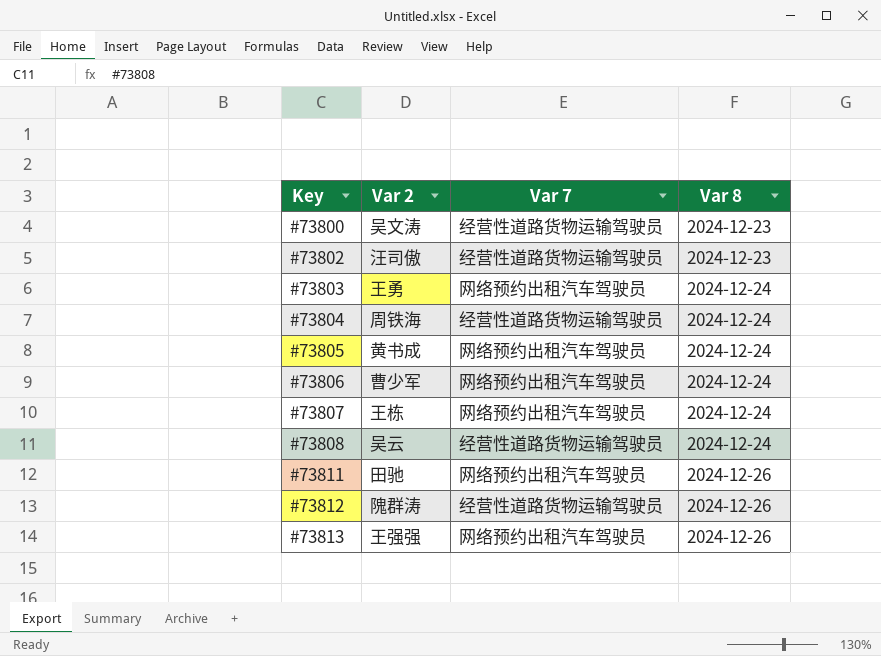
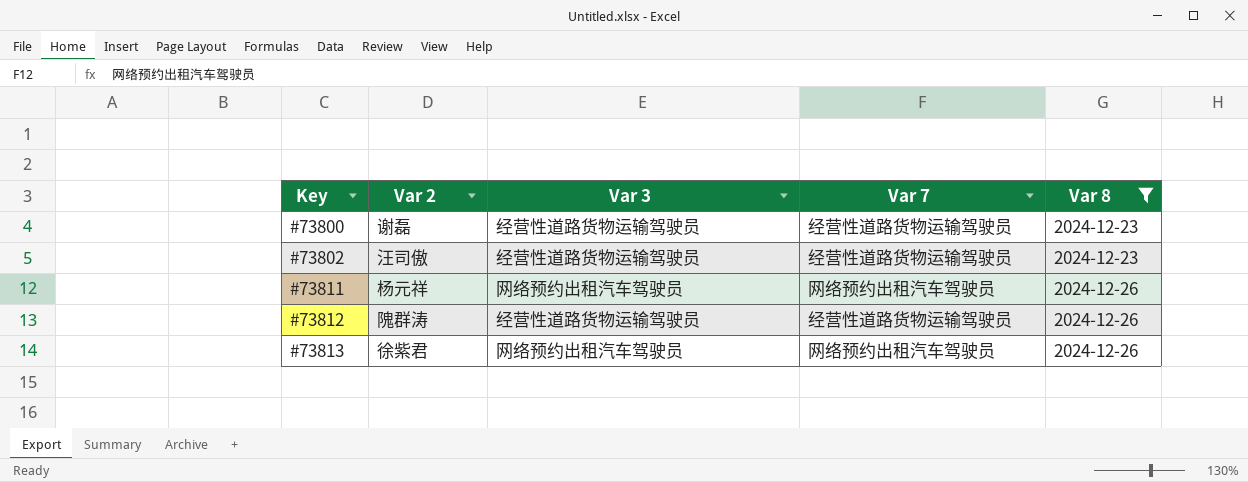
filter: none -> Var 8 != 2024-12-24
column Var 3 | position: none -> 3
#73800 | Var 2: 吴文涛 -> 谢磊
#73811 | Var 2: 田驰 -> 杨元祥
#73813 | Var 2: 王强强 -> 徐紫君

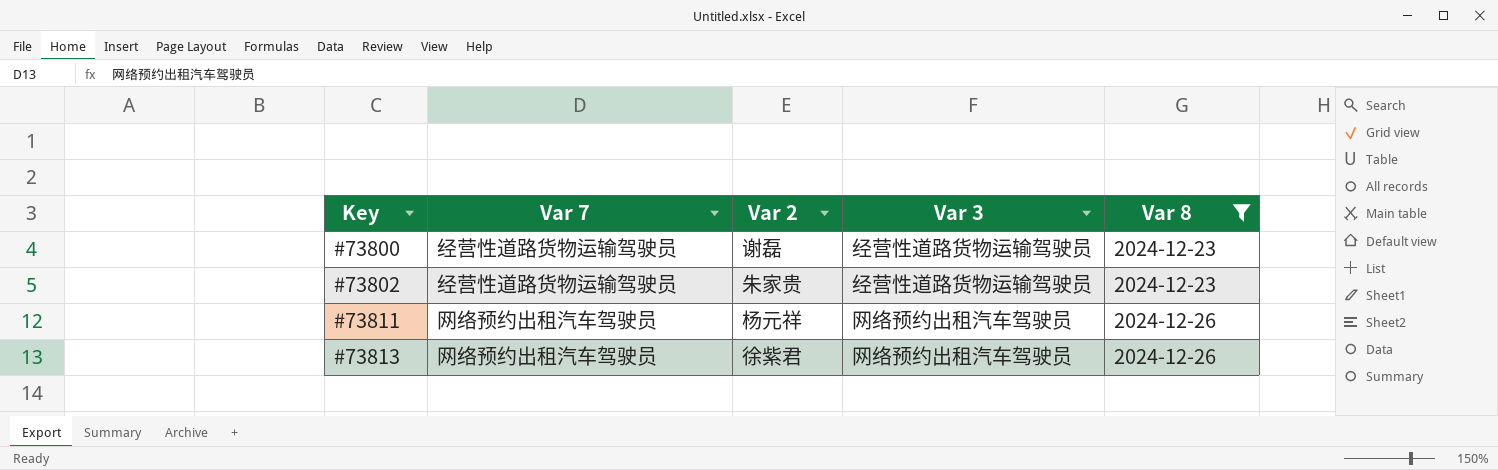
column Var 7 | position: 4 -> 2
row #73812: 隗群涛 | 经营性道路货物运输驾驶员 | 经营性道路货物运输驾驶员 | 2024-12-26 -> none
#73802 | Var 2: 汪司傲 -> 朱家贵

